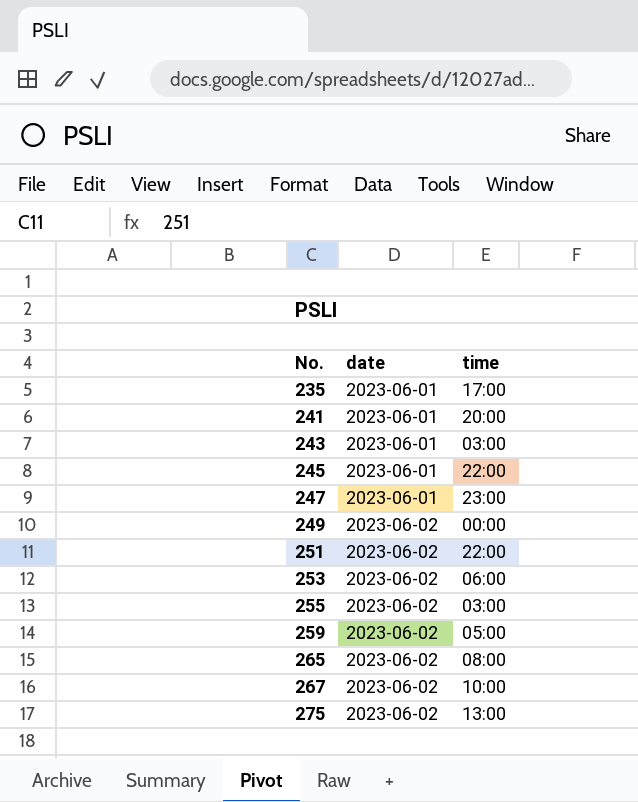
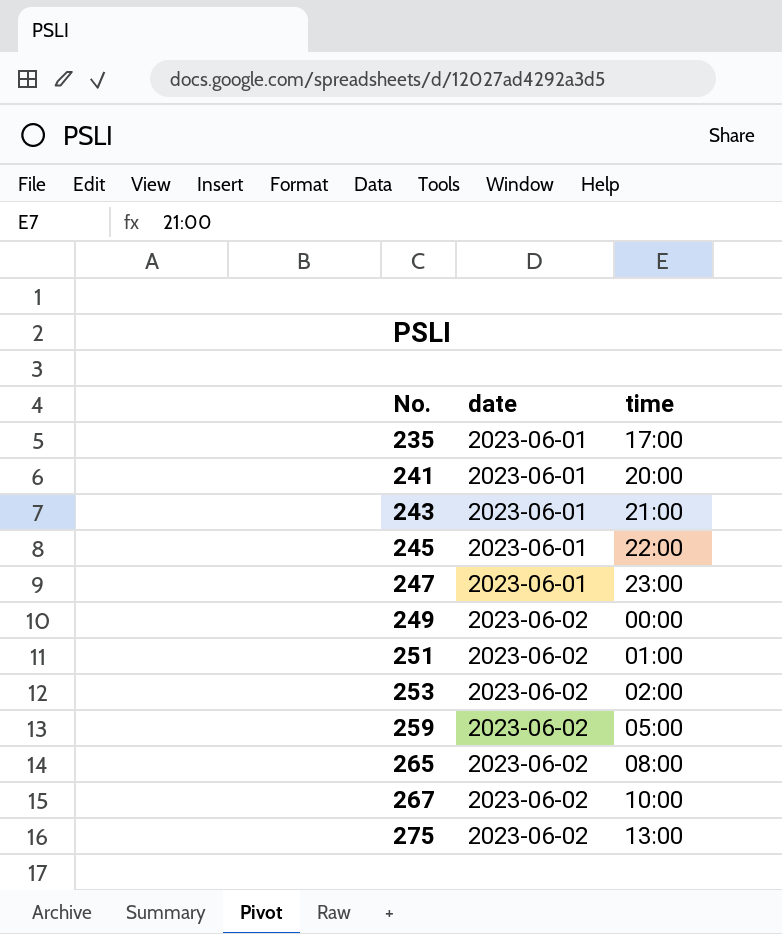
row 255: 2023-06-02 | 03:00 -> none
243 | time: 03:00 -> 21:00
251 | time: 22:00 -> 01:00
253 | time: 06:00 -> 02:00

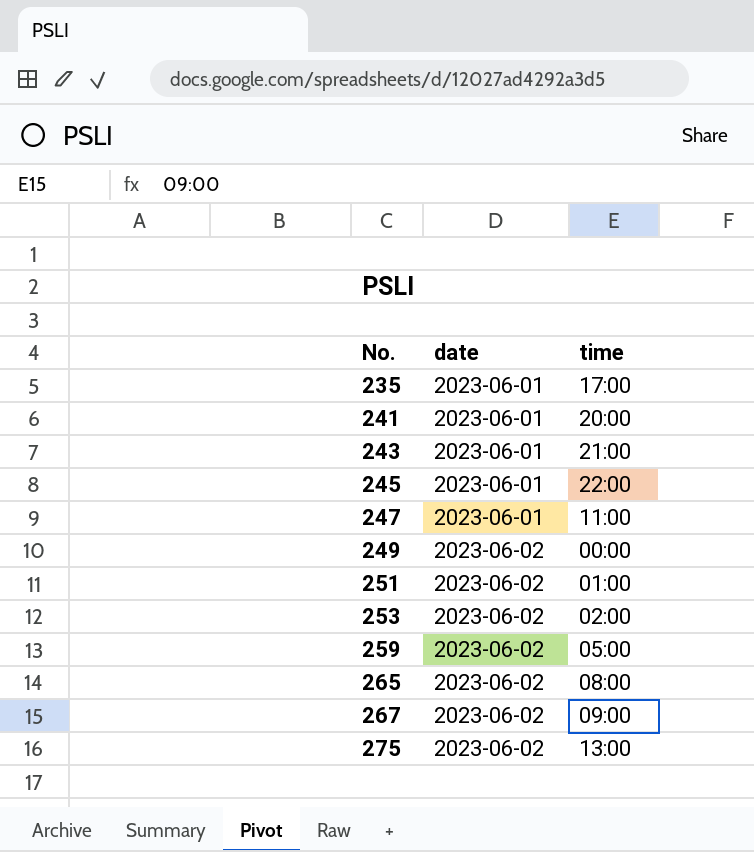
247 | time: 23:00 -> 11:00
267 | time: 10:00 -> 09:00

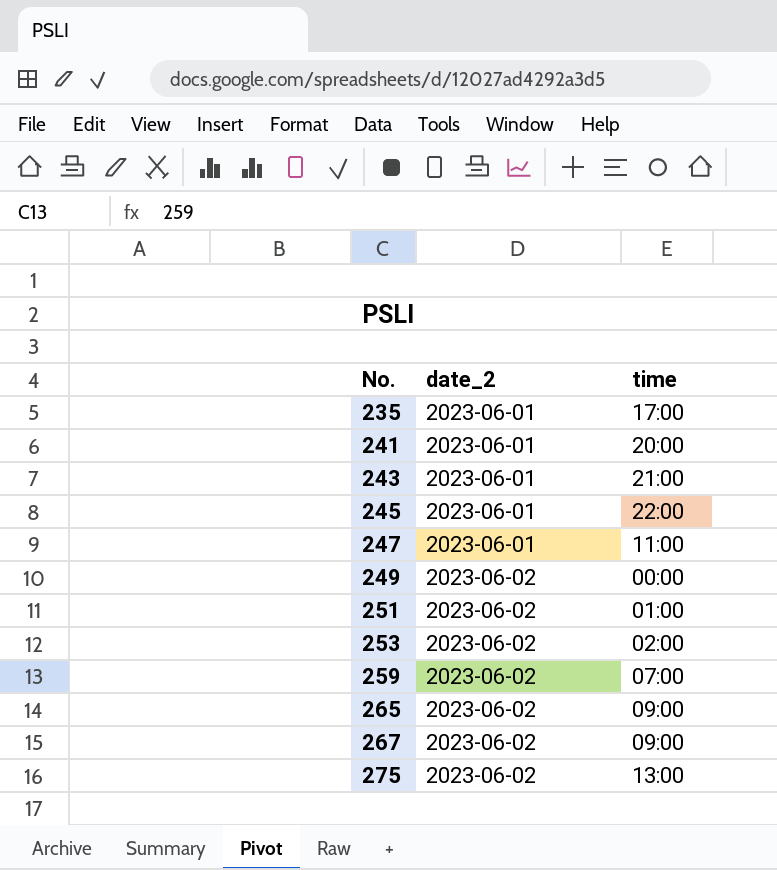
column name: date -> date_2
259 | time: 05:00 -> 07:00
265 | time: 08:00 -> 09:00

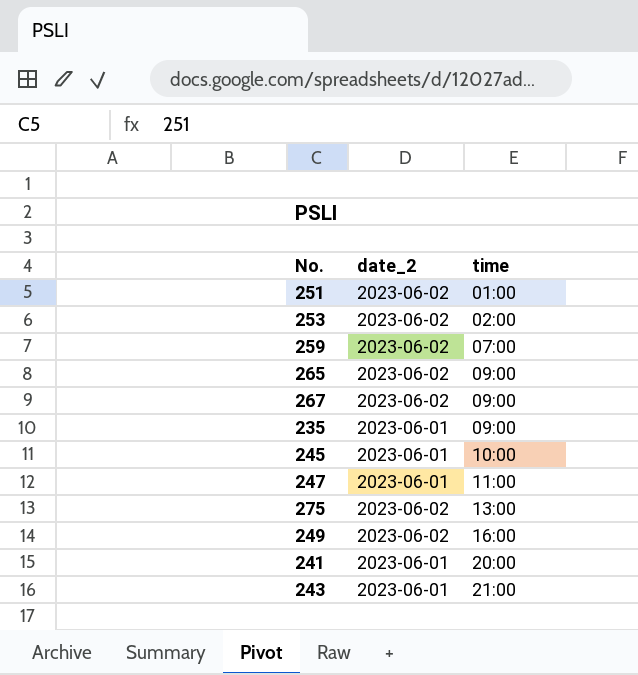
row order: No. ascending -> time ascending
235 | time: 17:00 -> 09:00
245 | time: 22:00 -> 10:00
249 | time: 00:00 -> 16:00

